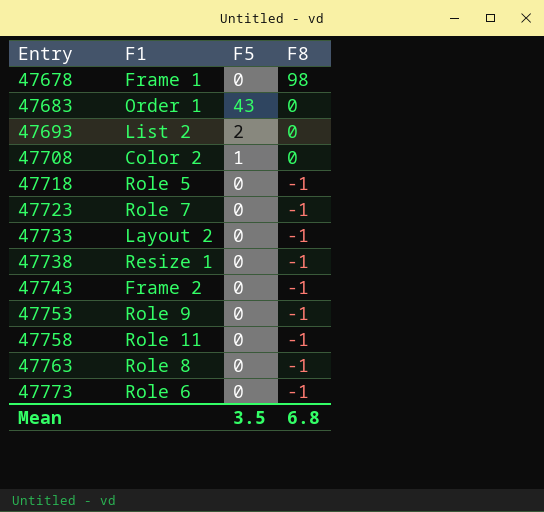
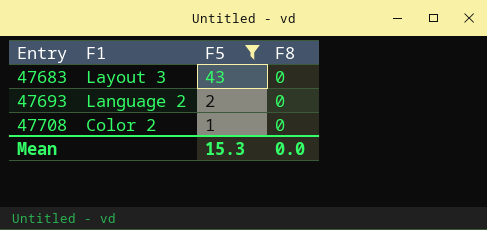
filter: none -> F5 != 0
47683 | F1: Order 1 -> Layout 3
47693 | F1: List 2 -> Language 2
Mean | F5: 3.5 -> 15.3
Mean | F8: 6.8 -> 0.0

